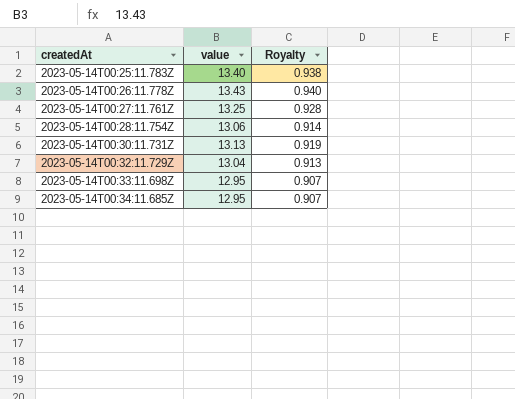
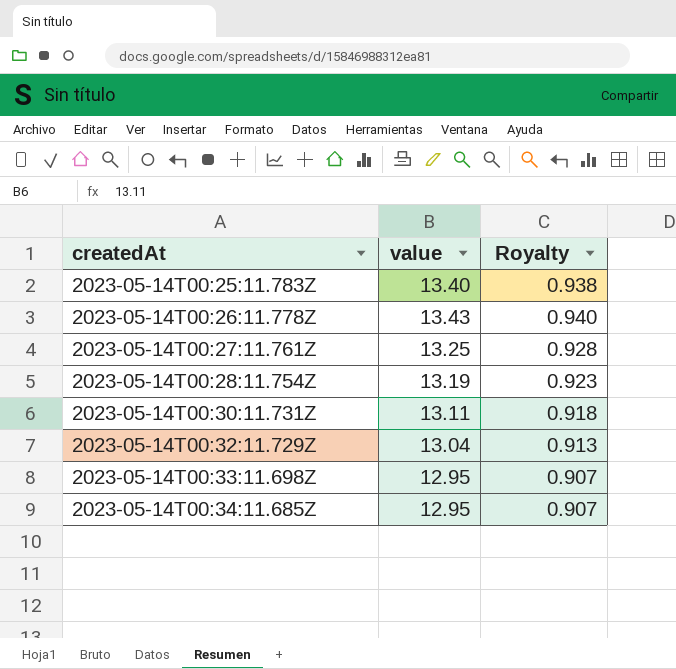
2023-05-14T00:28:11.754Z | value: 13.06 -> 13.19
2023-05-14T00:28:11.754Z | Royalty: 0.914 -> 0.923
2023-05-14T00:30:11.731Z | value: 13.13 -> 13.11
2023-05-14T00:30:11.731Z | Royalty: 0.919 -> 0.918

